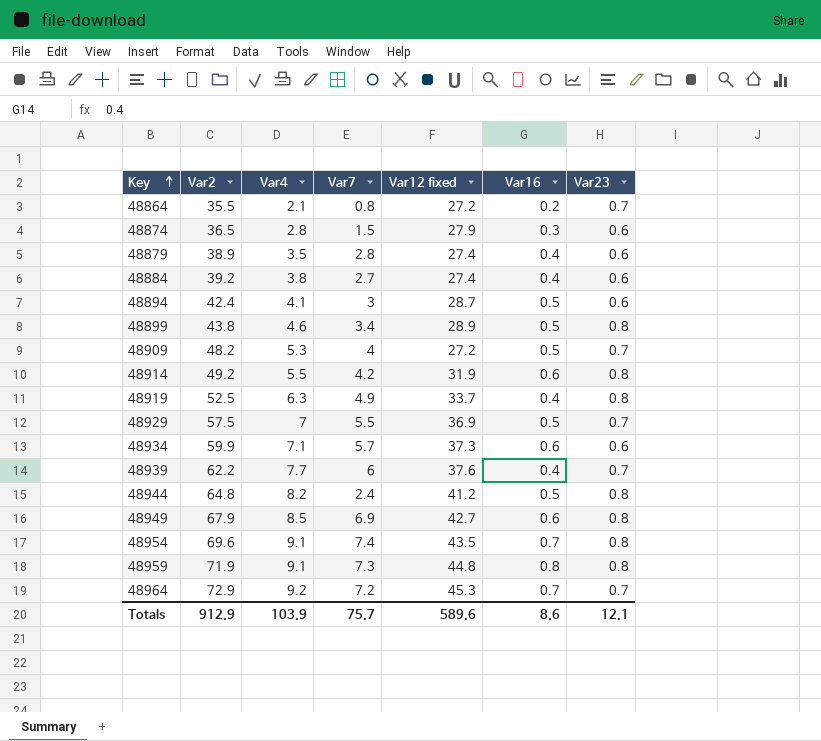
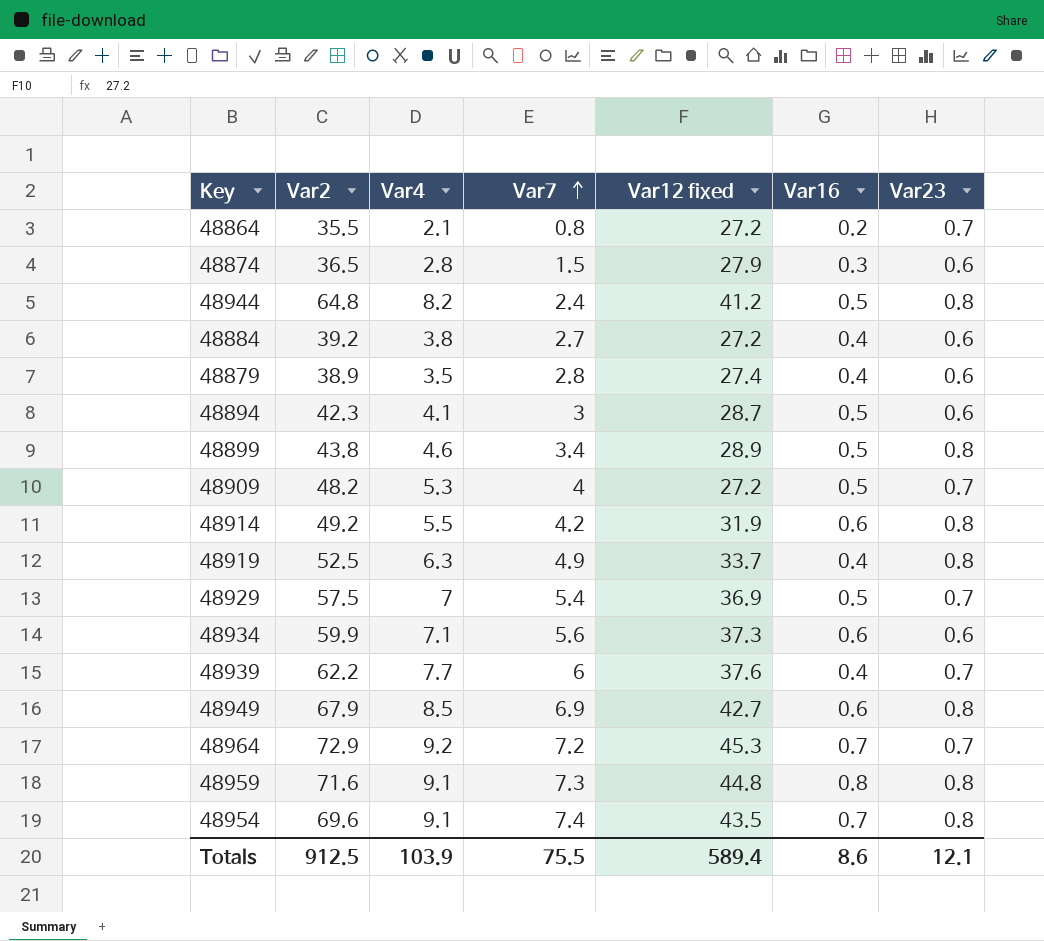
row order: Key ascending -> Var7 ascending
48884 | Var12 fixed: 27.4 -> 27.2
48894 | Var2: 42.4 -> 42.3
48929 | Var7: 5.5 -> 5.4
48934 | Var7: 5.7 -> 5.6
48959 | Var2: 71.9 -> 71.6
Totals | Var2: 912.9 -> 912.5
Totals | Var7: 75.7 -> 75.5
Totals | Var12 fixed: 589.6 -> 589.4

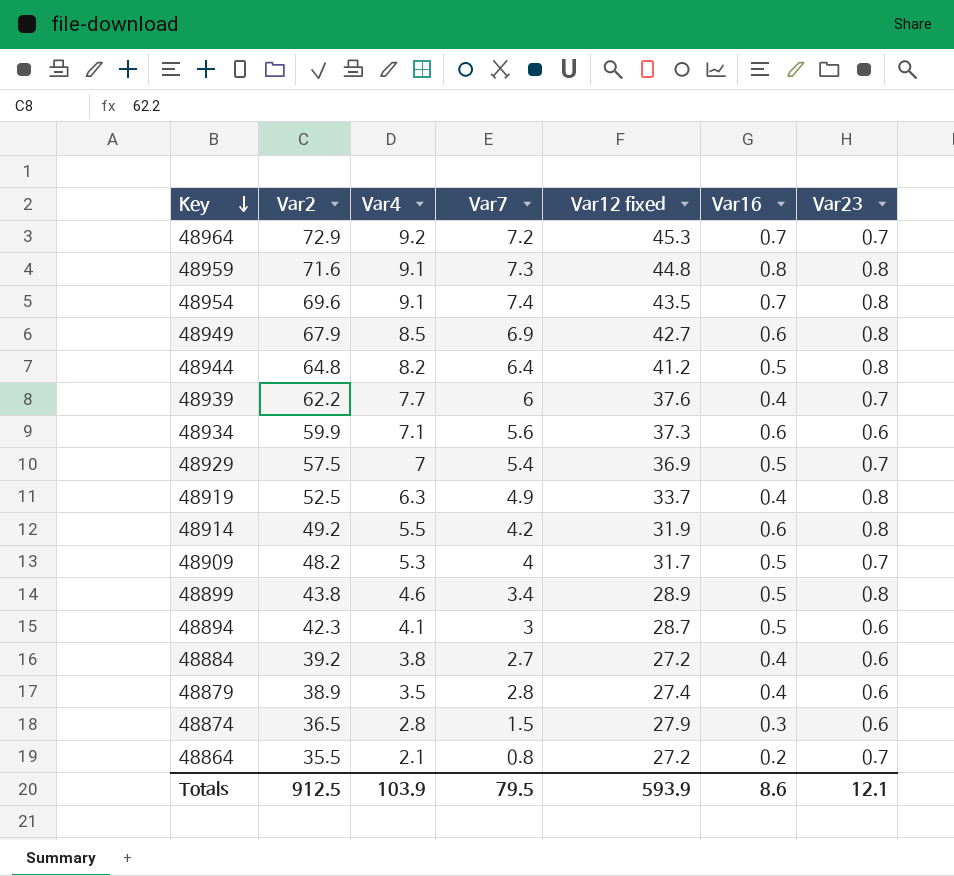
row order: Var7 ascending -> Key descending
48944 | Var7: 2.4 -> 6.4
48909 | Var12 fixed: 27.2 -> 31.7
Totals | Var7: 75.5 -> 79.5
Totals | Var12 fixed: 589.4 -> 593.9

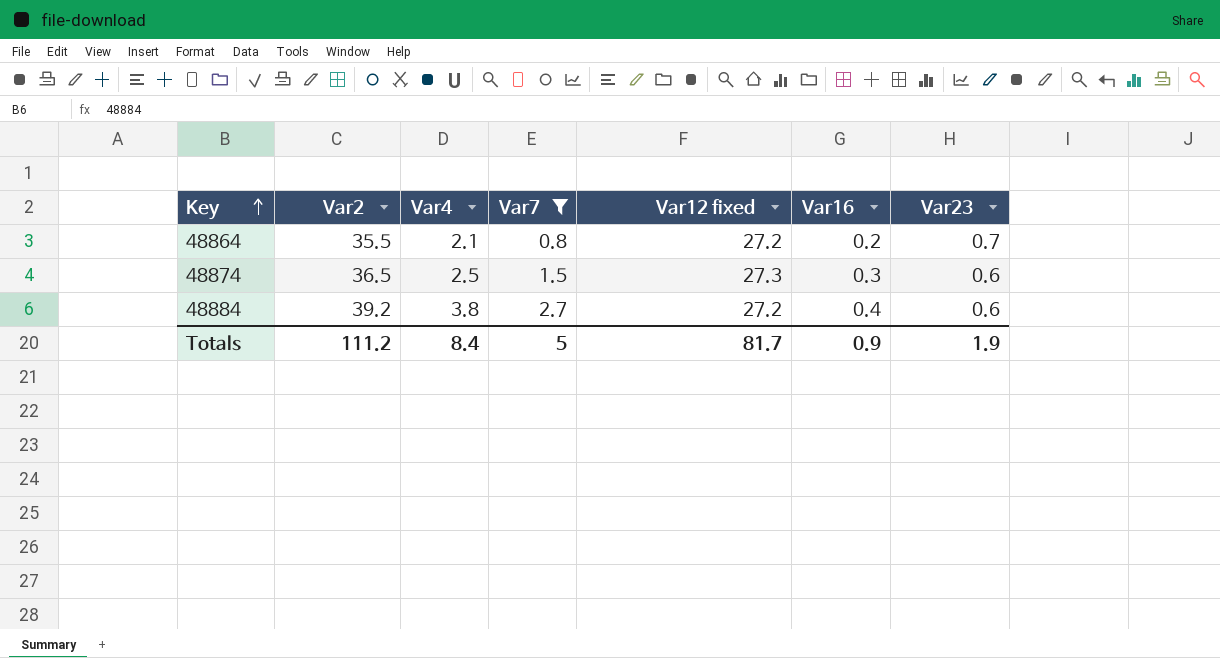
filter: none -> Var7 <= 2.7
row order: Key descending -> Key ascending
48874 | Var4: 2.8 -> 2.5
48874 | Var12 fixed: 27.9 -> 27.3
Totals | Var2: 912.5 -> 111.2
Totals | Var4: 103.9 -> 8.4
Totals | Var7: 79.5 -> 5
Totals | Var12 fixed: 593.9 -> 81.7
Totals | Var16: 8.6 -> 0.9
Totals | Var23: 12.1 -> 1.9

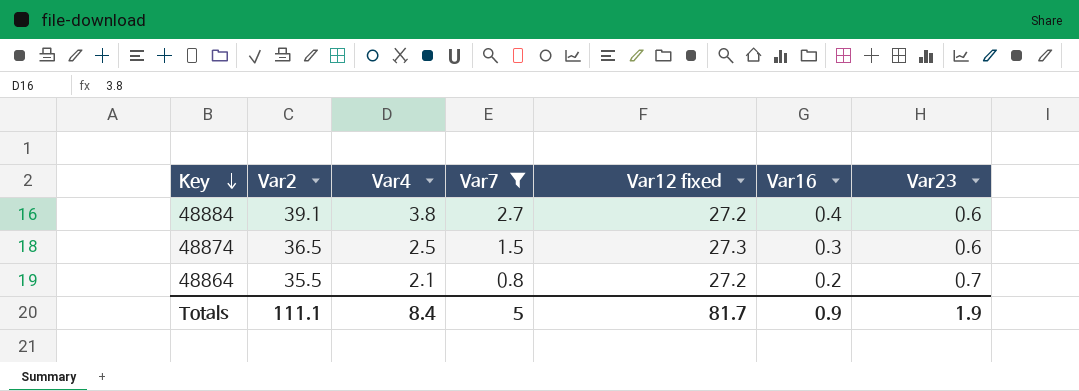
row order: Key ascending -> Key descending
48884 | Var2: 39.2 -> 39.1
Totals | Var2: 111.2 -> 111.1

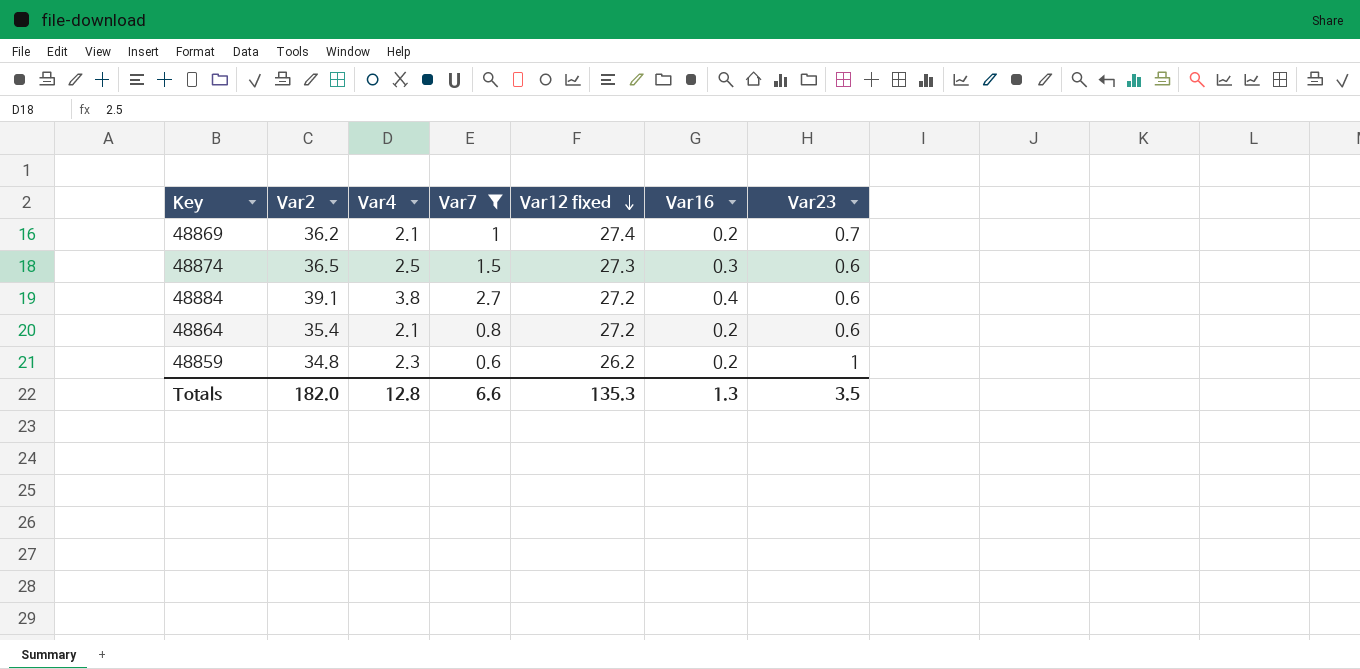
row order: Key descending -> Var12 fixed descending
row 48869: none -> 36.2 | 2.1 | 1 | 27.4 | 0.2 | 0.7
48864 | Var2: 35.5 -> 35.4
48864 | Var23: 0.7 -> 0.6
row 48859: none -> 34.8 | 2.3 | 0.6 | 26.2 | 0.2 | 1
Totals | Var2: 111.1 -> 182.0
Totals | Var4: 8.4 -> 12.8
Totals | Var7: 5 -> 6.6
Totals | Var12 fixed: 81.7 -> 135.3
Totals | Var16: 0.9 -> 1.3
Totals | Var23: 1.9 -> 3.5

